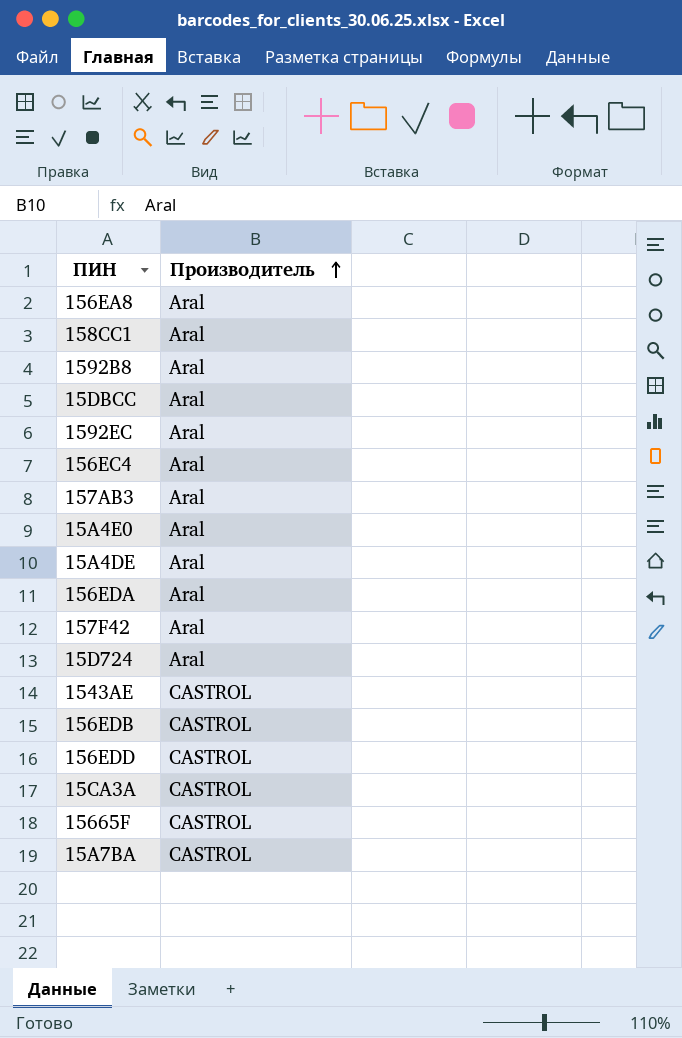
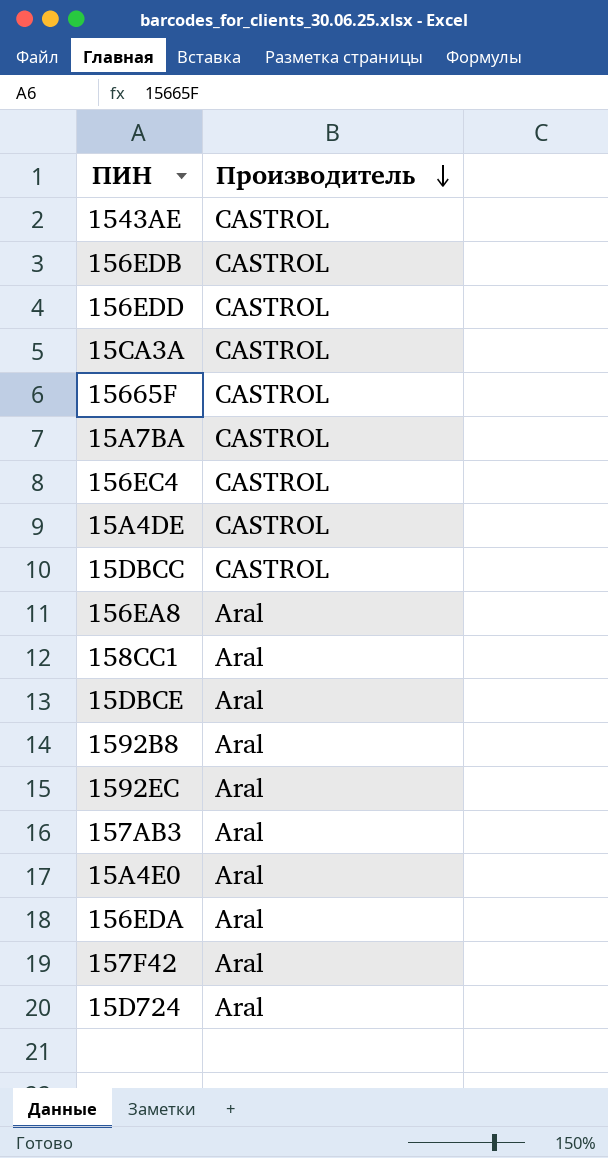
row order: Производитель ascending -> Производитель descending
156EC4 | Производитель: Aral -> CASTROL
15A4DE | Производитель: Aral -> CASTROL
15DBCC | Производитель: Aral -> CASTROL
row 15DBCE: none -> Aral

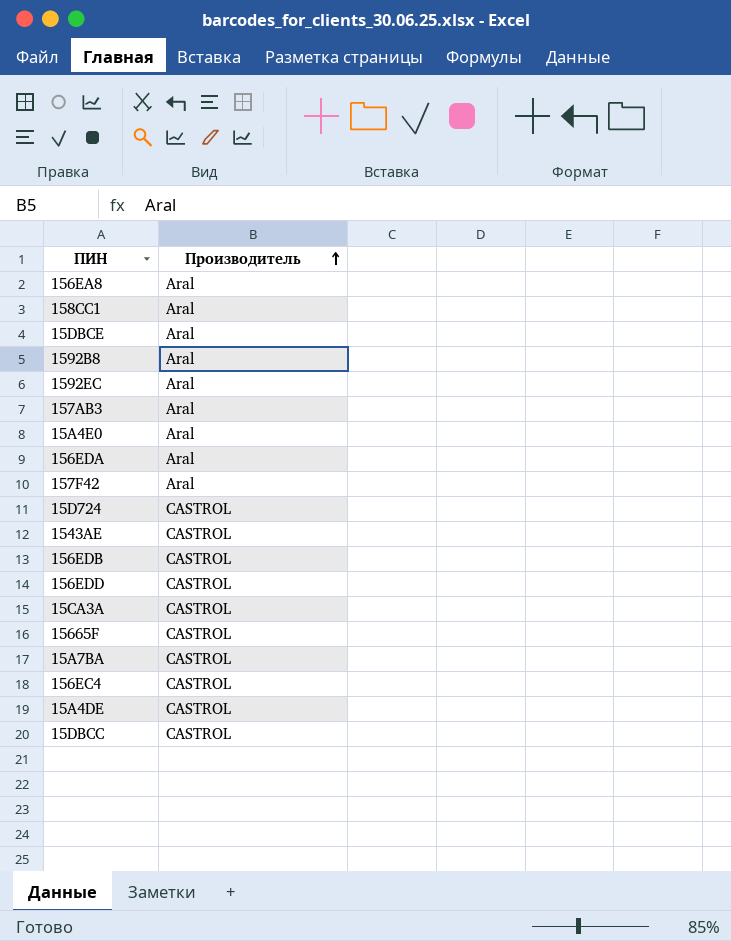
row order: Производитель descending -> Производитель ascending
15D724 | Производитель: Aral -> CASTROL

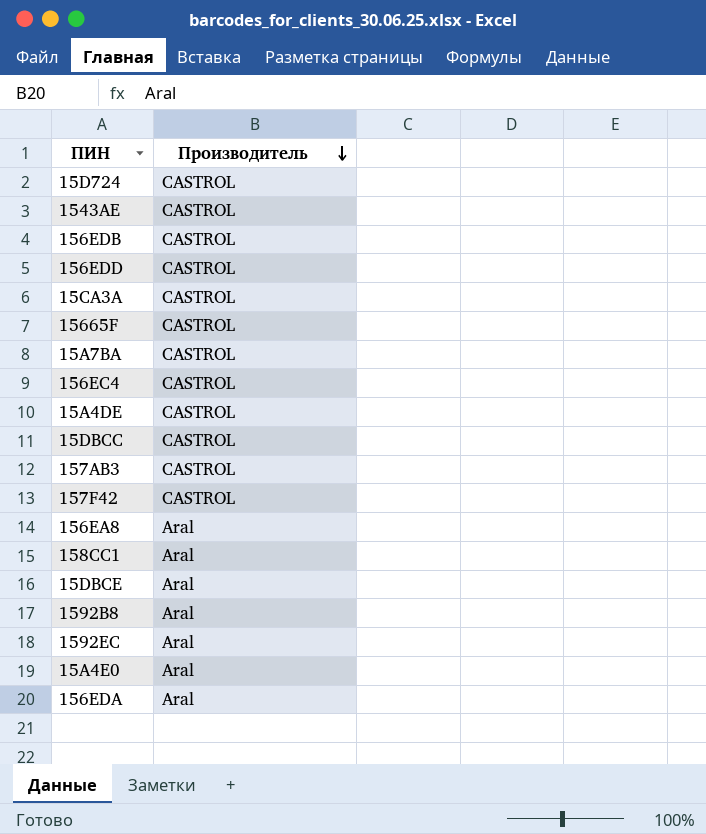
row order: Производитель ascending -> Производитель descending
157AB3 | Производитель: Aral -> CASTROL
157F42 | Производитель: Aral -> CASTROL

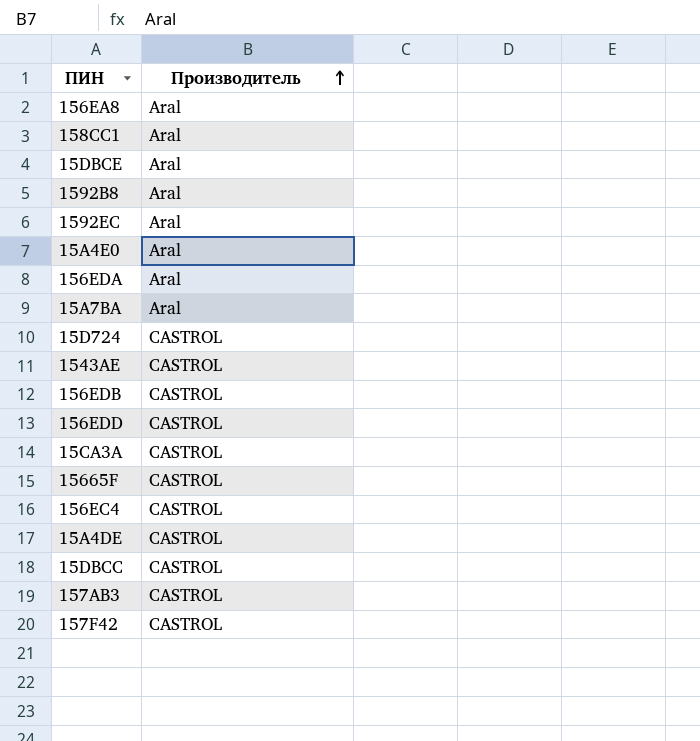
row order: Производитель descending -> Производитель ascending
15A7BA | Производитель: CASTROL -> Aral

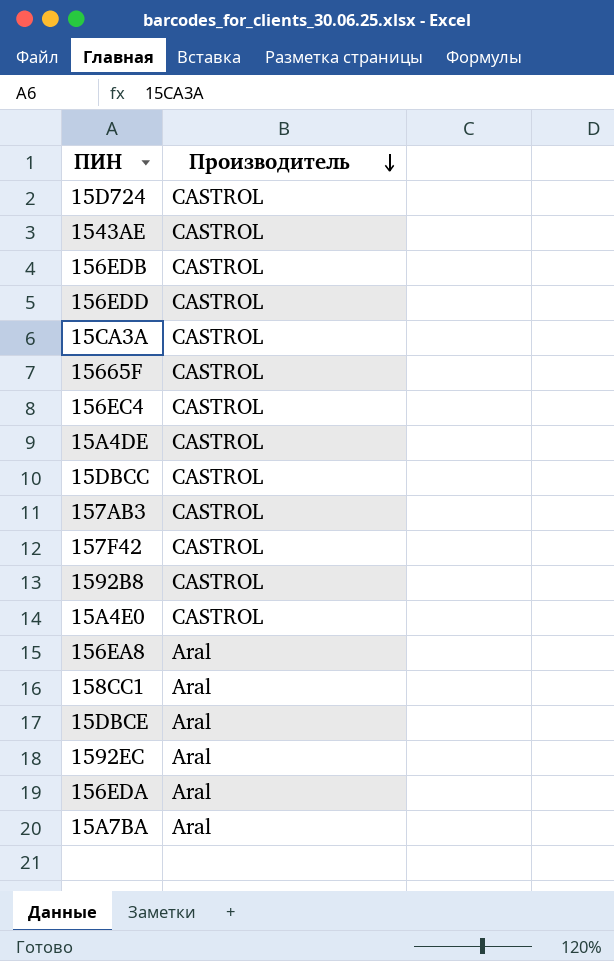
row order: Производитель ascending -> Производитель descending
1592B8 | Производитель: Aral -> CASTROL
15A4E0 | Производитель: Aral -> CASTROL

